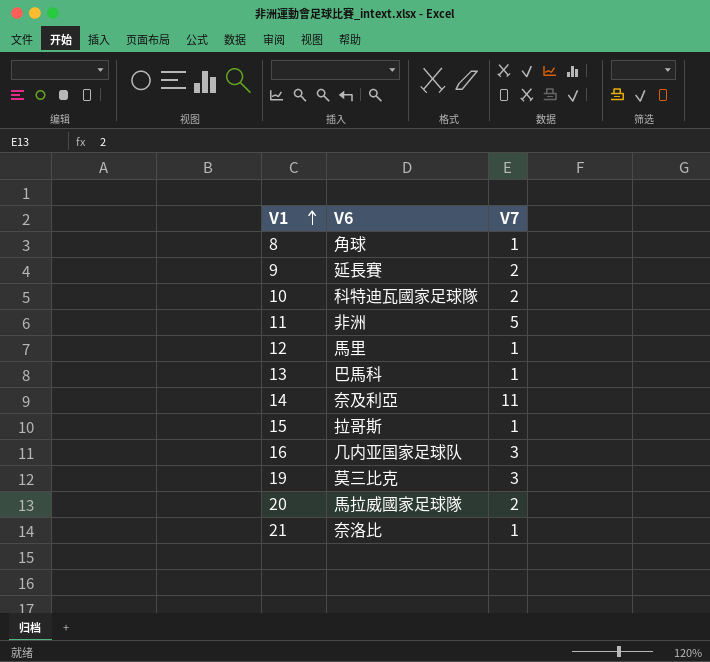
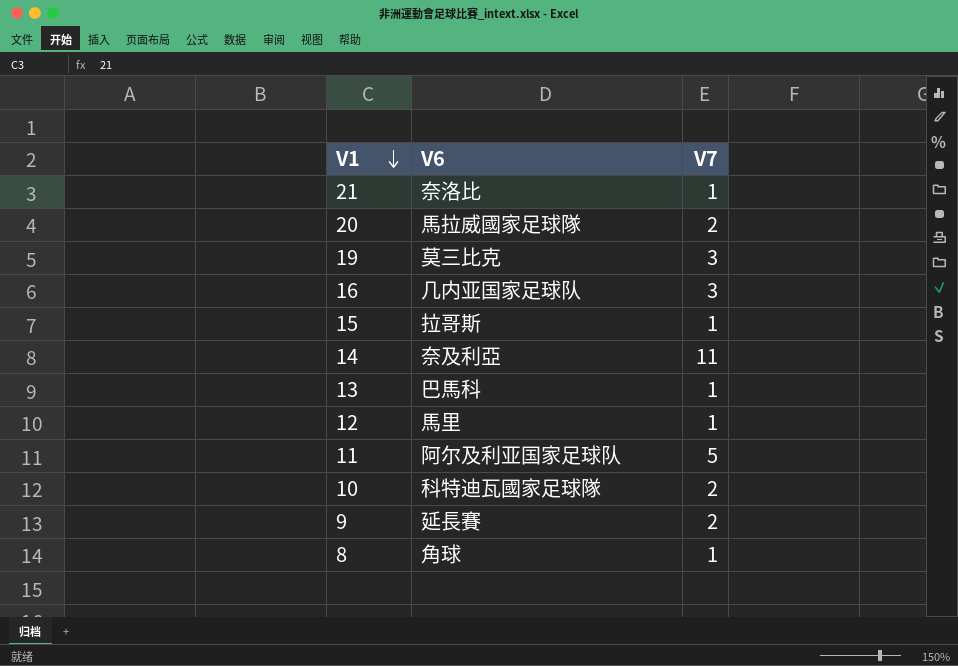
row order: V1 ascending -> V1 descending
11 | V6: 非洲 -> 阿尔及利亚国家足球队

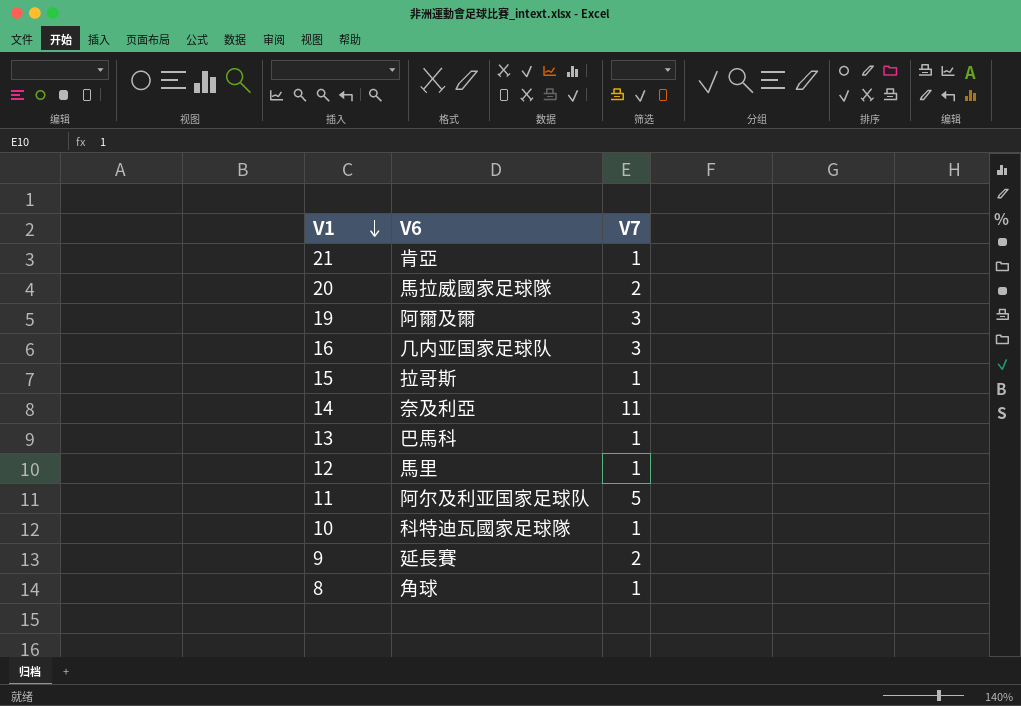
21 | V6: 奈洛比 -> 肯亞
19 | V6: 莫三比克 -> 阿爾及爾
10 | V7: 2 -> 1

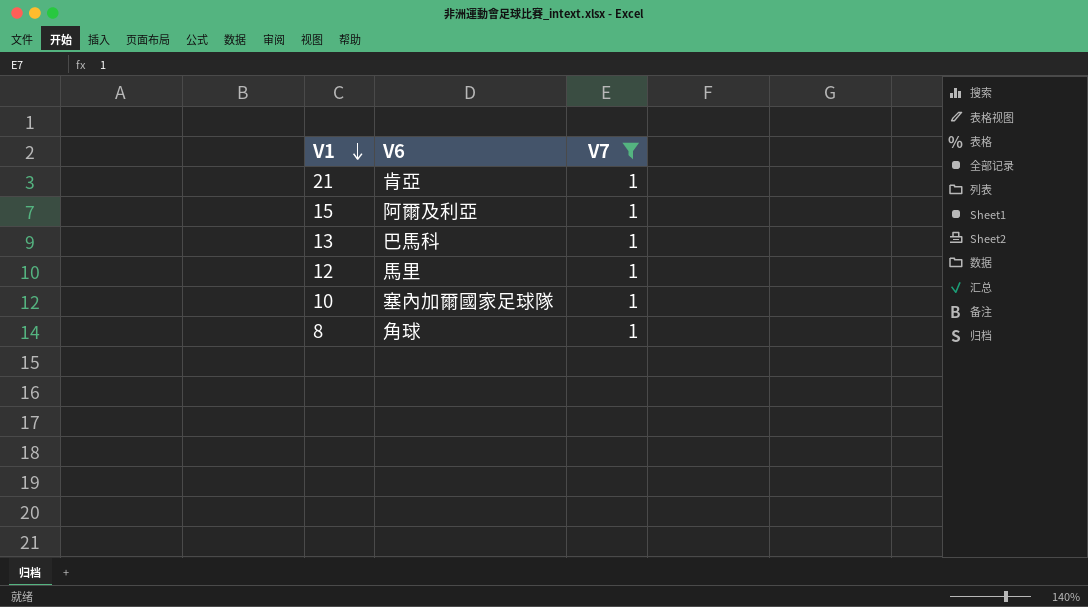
filter: none -> V7 = 1
15 | V6: 拉哥斯 -> 阿爾及利亞
10 | V6: 科特迪瓦國家足球隊 -> 塞內加爾國家足球隊

